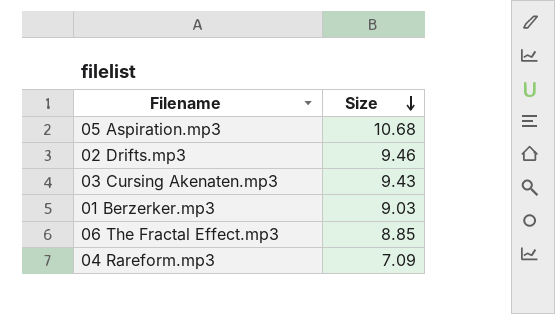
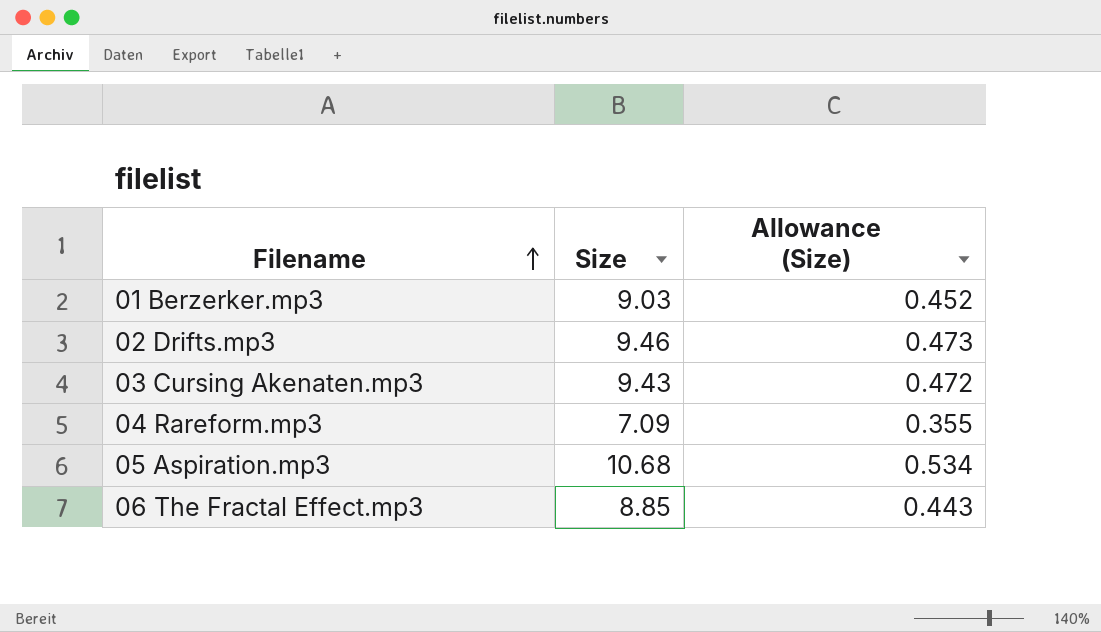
row order: Size descending -> Filename ascending
column Allowance (Size) | formula: none -> [Size] * 0.05

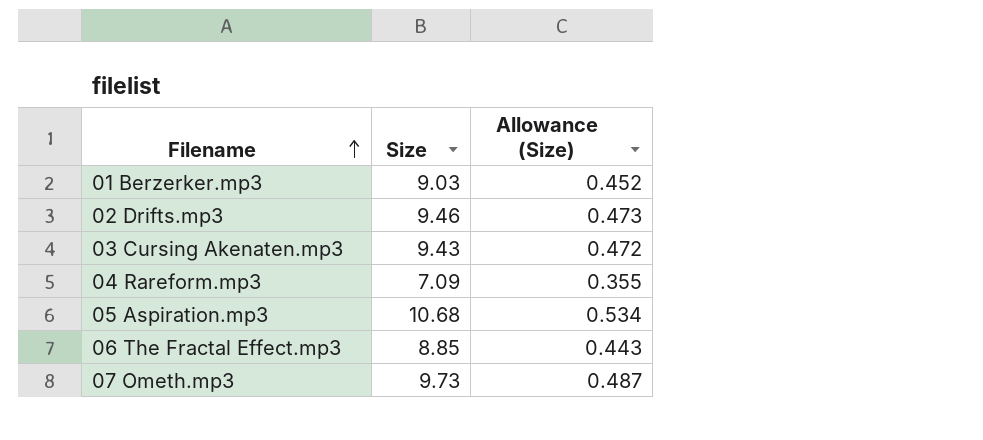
row 07 Ometh.mp3: none -> 9.73 | 0.487

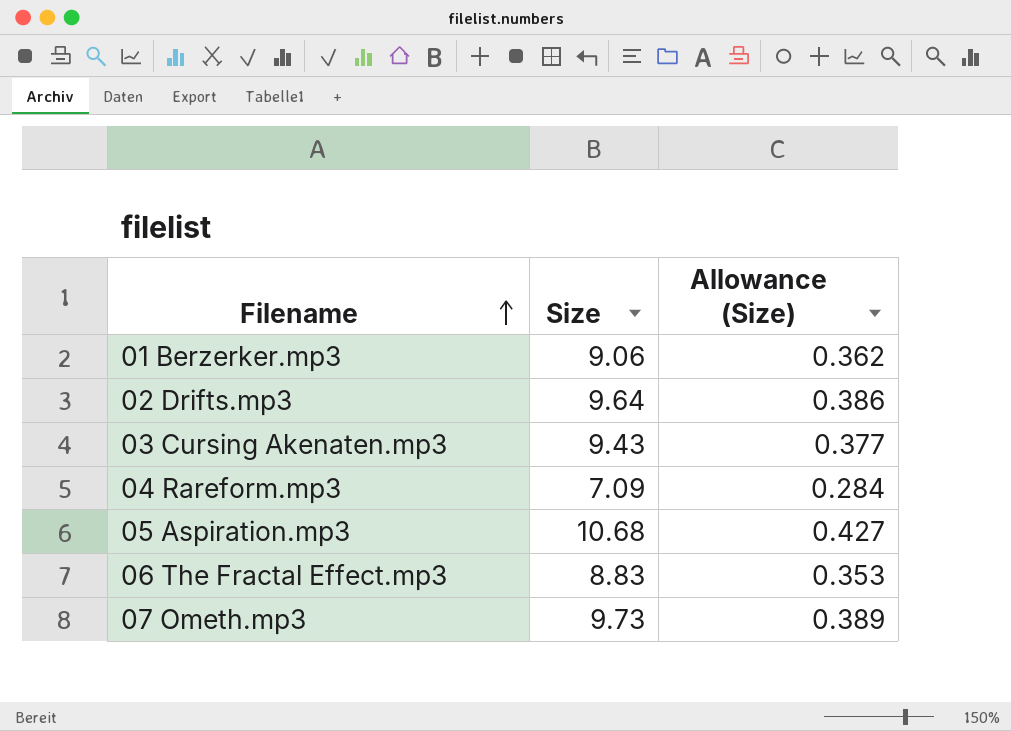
column Allowance (Size) | formula: [Size] * 0.05 -> [Size] * 0.04
01 Berzerker.mp3 | Size: 9.03 -> 9.06
02 Drifts.mp3 | Size: 9.46 -> 9.64
06 The Fractal Effect.mp3 | Size: 8.85 -> 8.83

